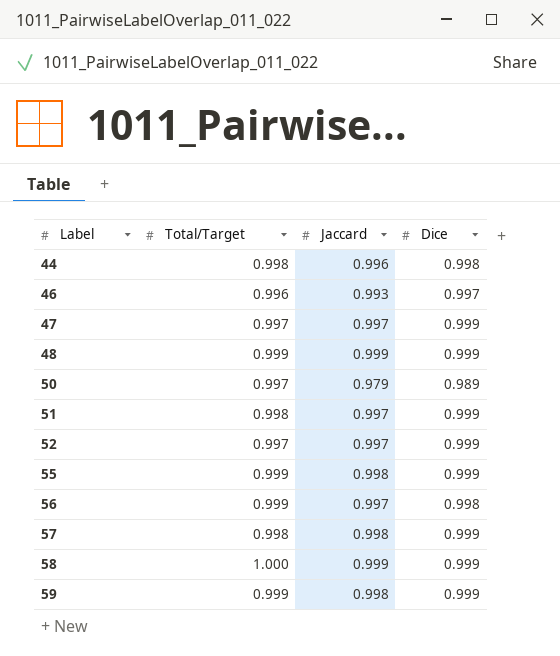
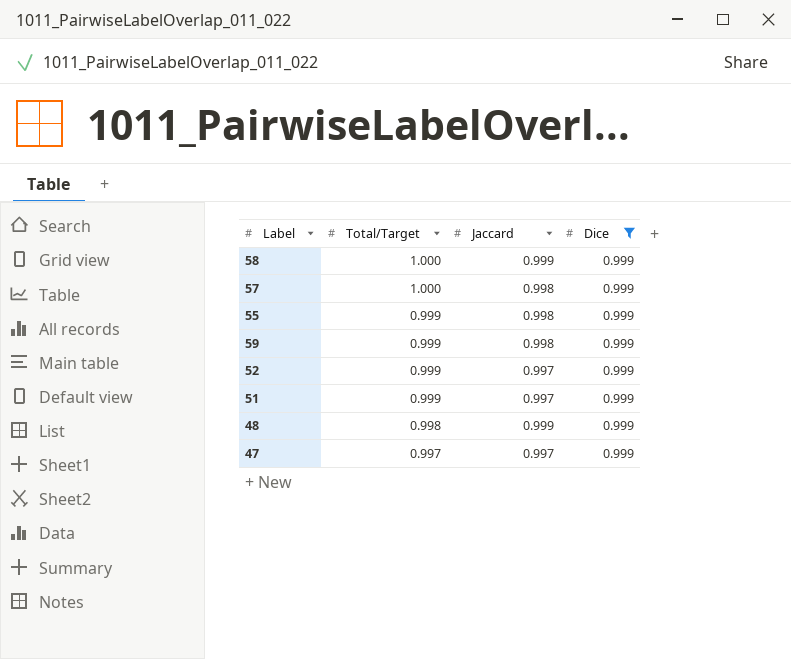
filter: none -> Dice = 0.999
row order: Label ascending -> Total/Target descending
57 | Total/Target: 0.998 -> 1.000
52 | Total/Target: 0.997 -> 0.999
51 | Total/Target: 0.998 -> 0.999
48 | Total/Target: 0.999 -> 0.998

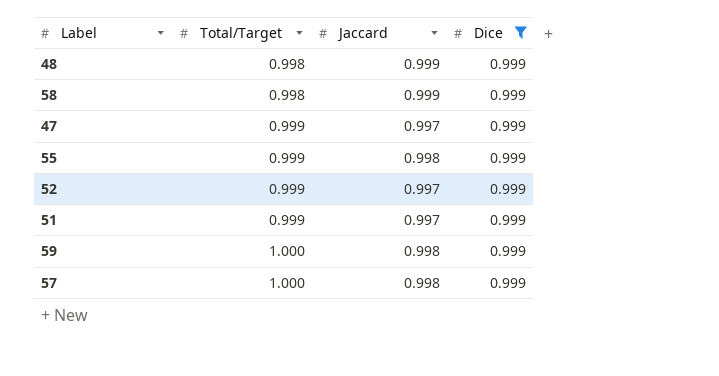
row order: Total/Target descending -> Total/Target ascending
58 | Total/Target: 1.000 -> 0.998
47 | Total/Target: 0.997 -> 0.999
59 | Total/Target: 0.999 -> 1.000

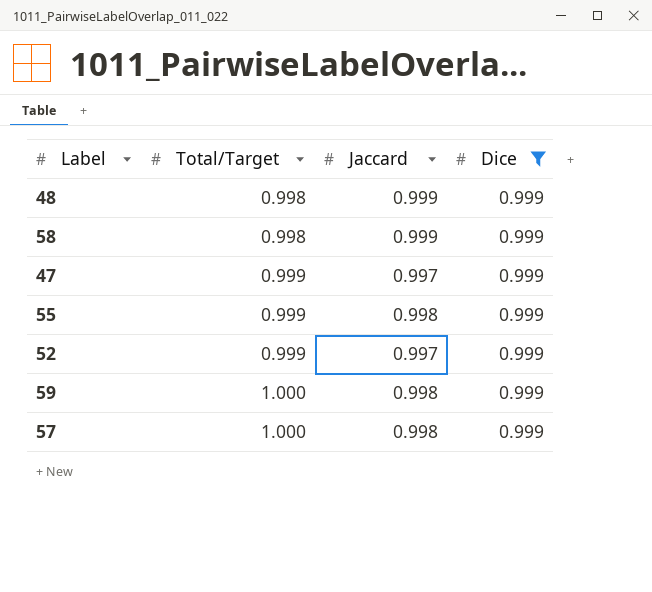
row 51: 0.999 | 0.997 | 0.999 -> none

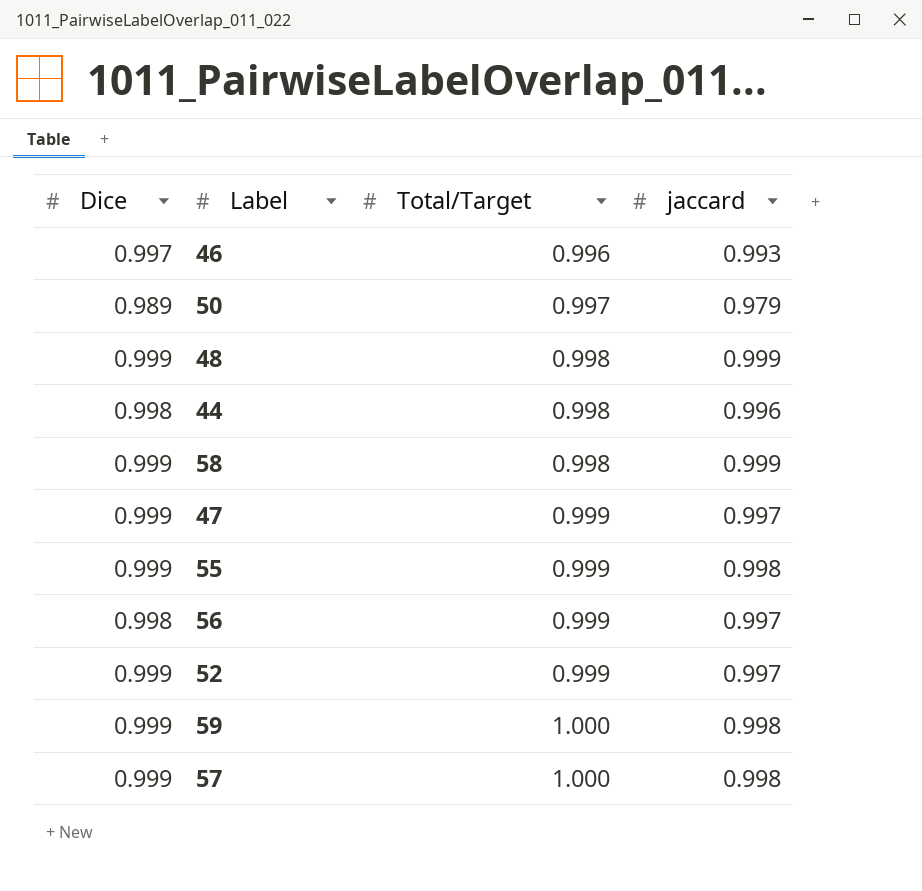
filter: Dice = 0.999 -> none
column Dice | position: 4 -> 1
column name: Jaccard -> jaccard

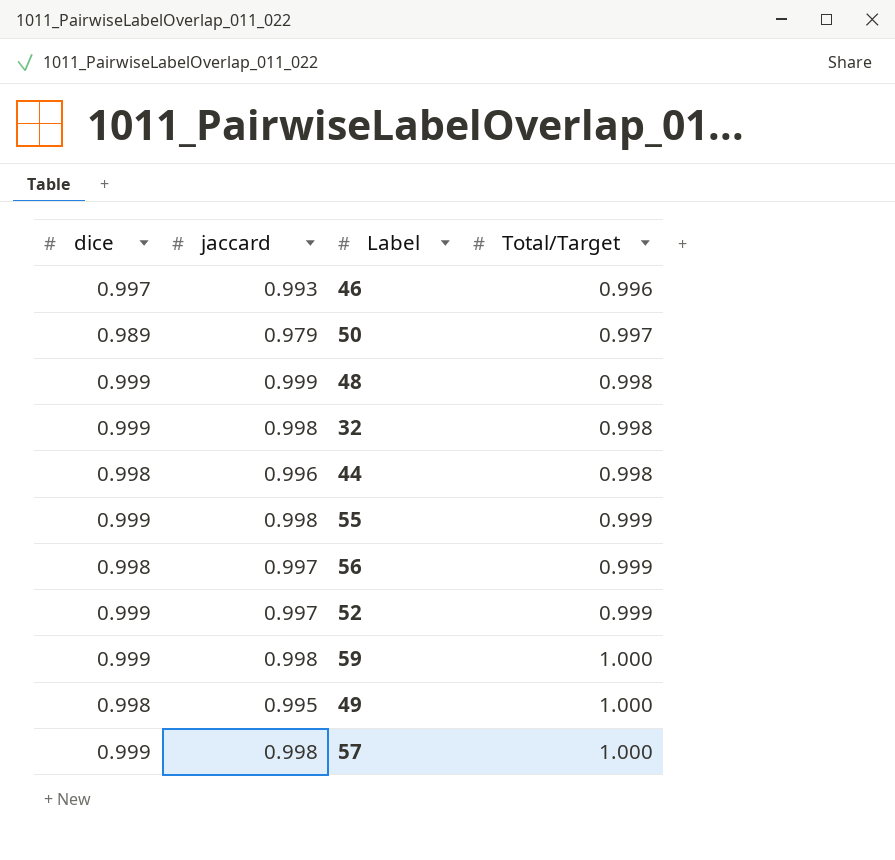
column name: Dice -> dice
column jaccard | position: 4 -> 2
row 58: 0.999 | 0.998 | 0.999 -> none
row 47: 0.999 | 0.999 | 0.997 -> none
row 32: none -> 0.999 | 0.998 | 0.998
row 49: none -> 0.998 | 0.995 | 1.000

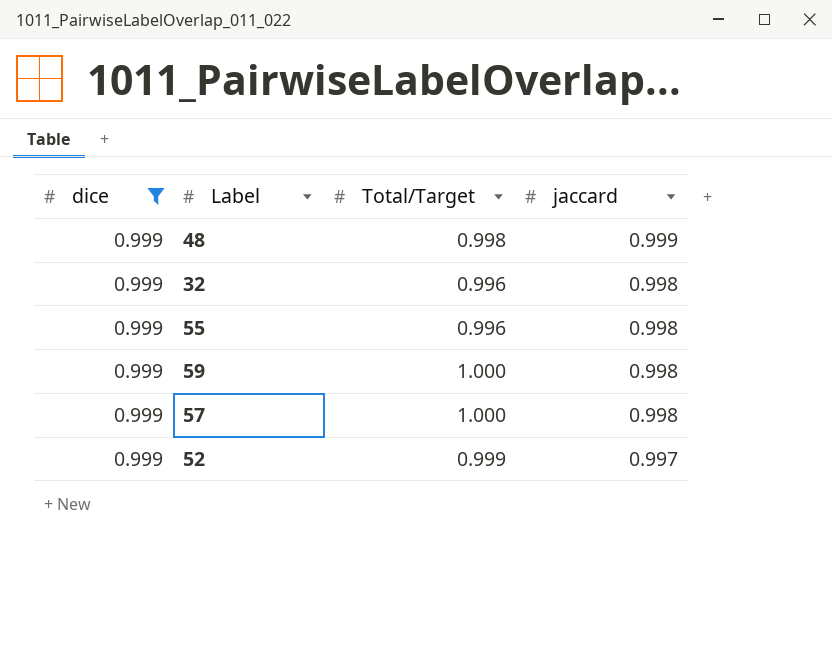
filter: none -> dice = 0.999
row order: Total/Target ascending -> jaccard descending
column jaccard | position: 2 -> 4
32 | Total/Target: 0.998 -> 0.996
55 | Total/Target: 0.999 -> 0.996

